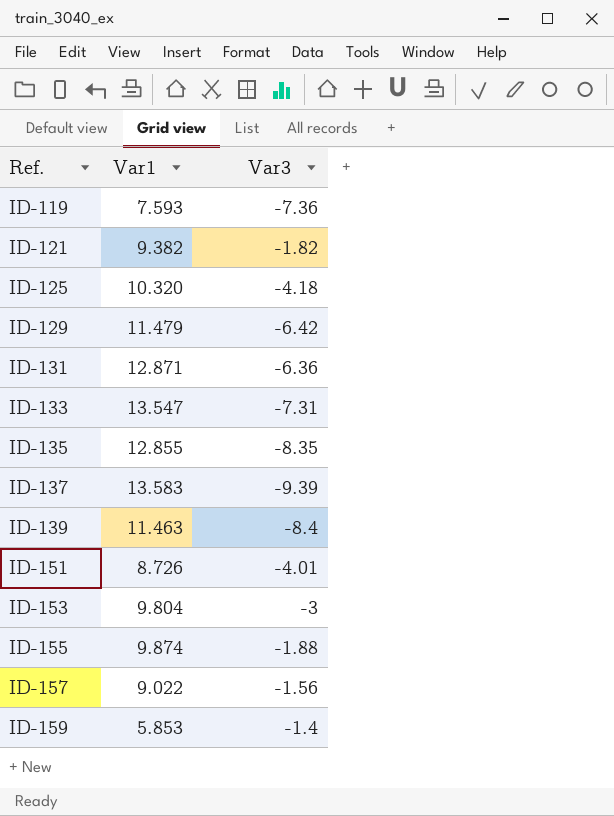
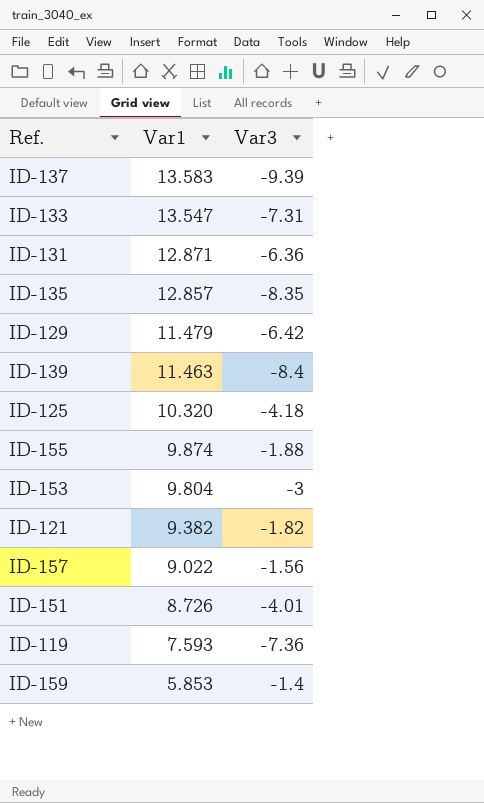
row order: Ref. ascending -> Var1 descending
ID-135 | Var1: 12.855 -> 12.857

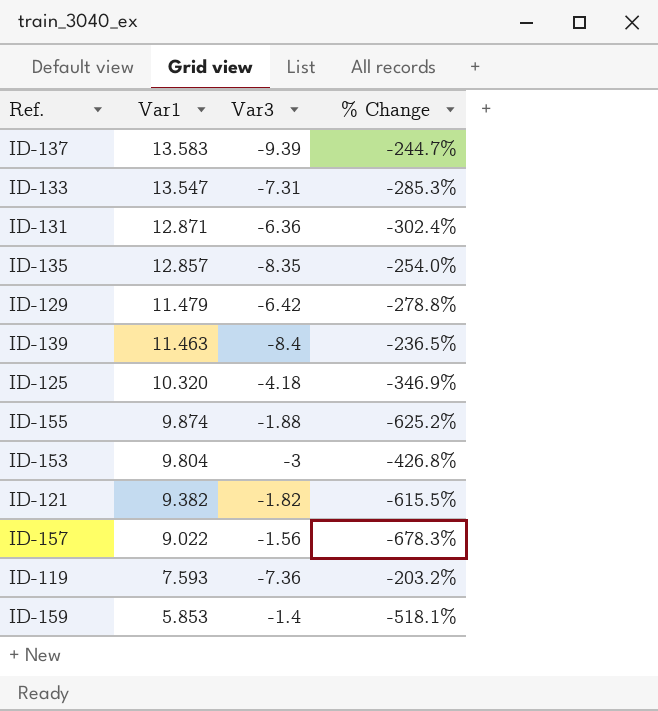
column % Change | formula: none -> ([Var1] - [Var3]) / [Var3]
row ID-151: 8.726 | -4.01 -> none

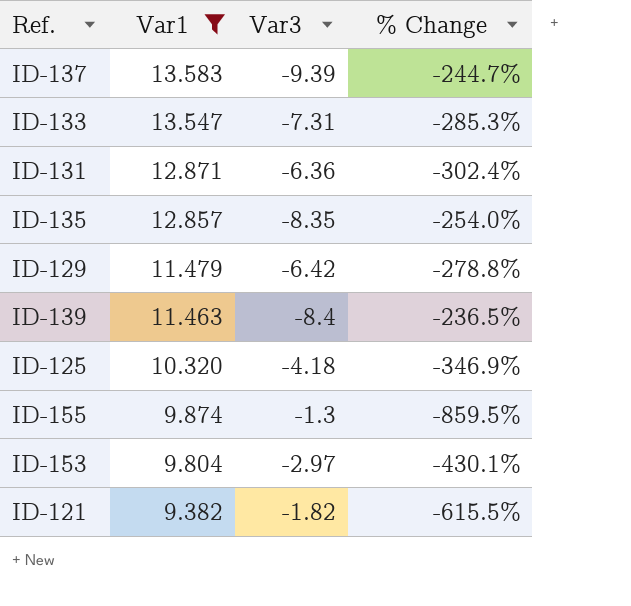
filter: none -> Var1 >= 9.382
ID-155 | Var3: -1.88 -> -1.3
ID-155 | % Change: -625.2% -> -859.5%
ID-153 | Var3: -3 -> -2.97
ID-153 | % Change: -426.8% -> -430.1%

